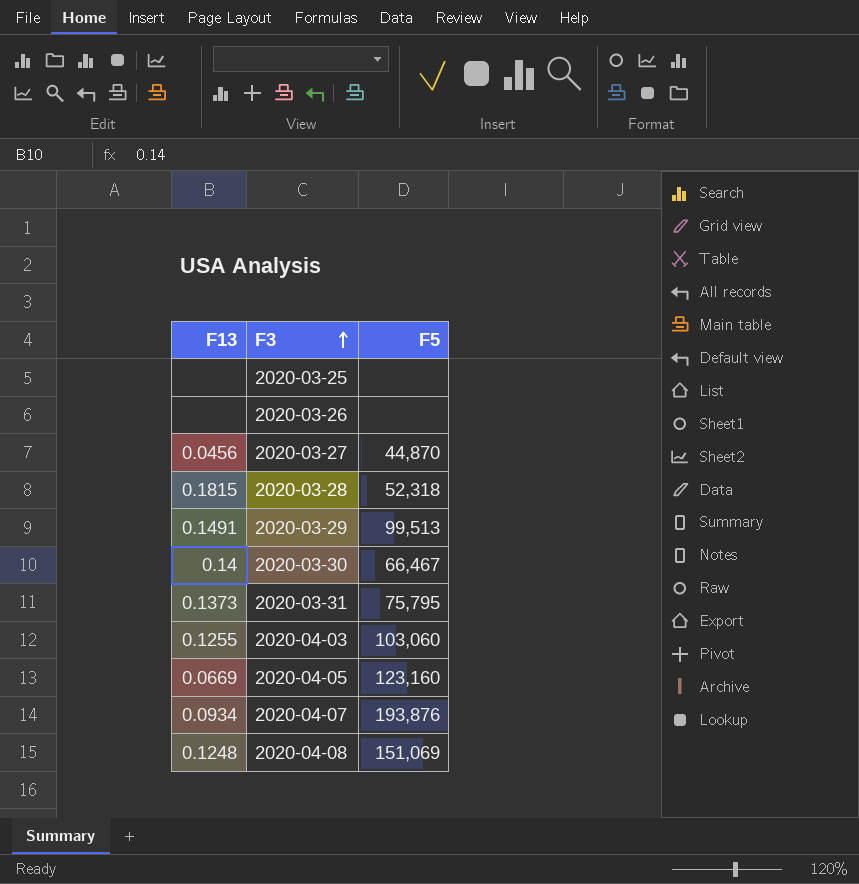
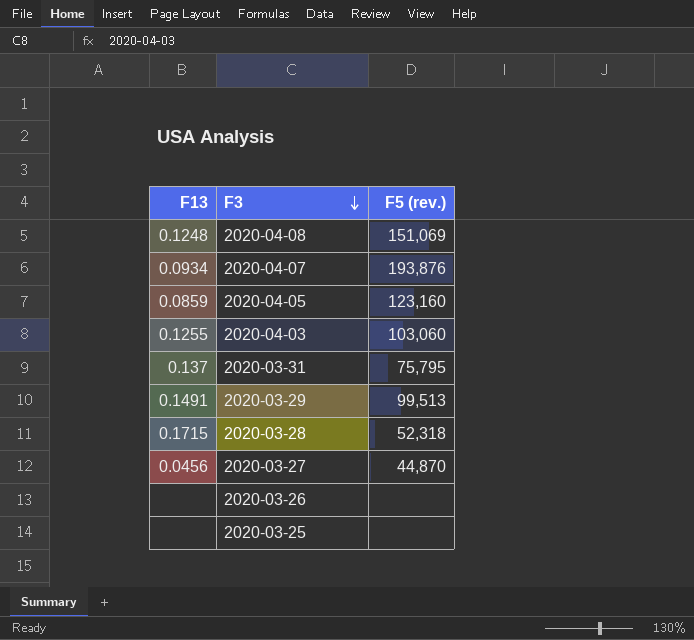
row order: F3 ascending -> F3 descending
column name: F5 -> F5 (rev.)
row 2020-03-30: 0.14 | 66,467 -> none
2020-04-05 | F13: 0.0669 -> 0.0859
2020-03-31 | F13: 0.1373 -> 0.137
2020-03-28 | F13: 0.1815 -> 0.1715

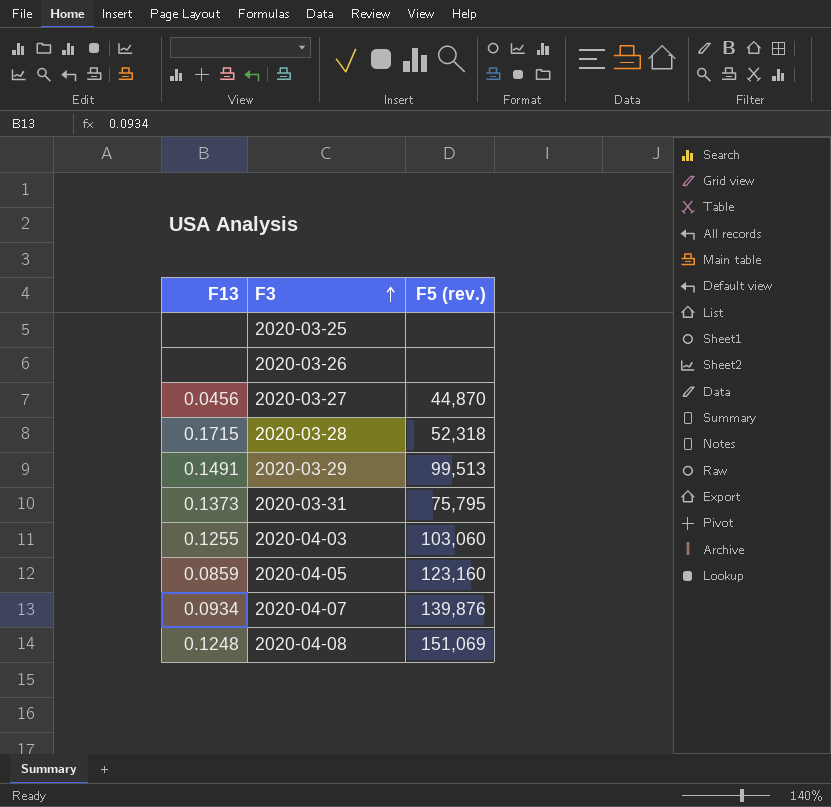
row order: F3 descending -> F3 ascending
2020-03-31 | F13: 0.137 -> 0.1373
2020-04-07 | F5 (rev.): 193,876 -> 139,876

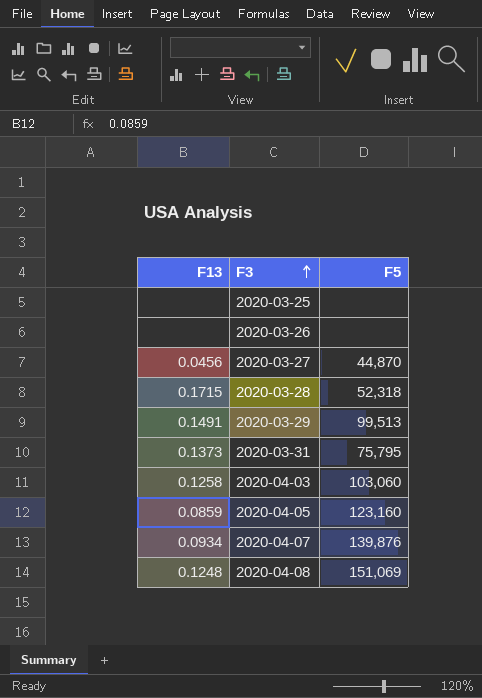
column name: F5 (rev.) -> F5
2020-04-03 | F13: 0.1255 -> 0.1258

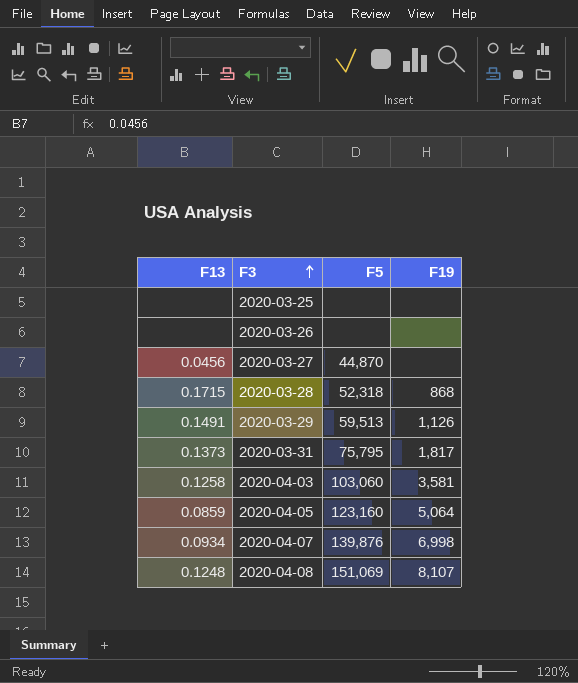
column F19 | position: none -> 4
2020-03-29 | F5: 99,513 -> 59,513

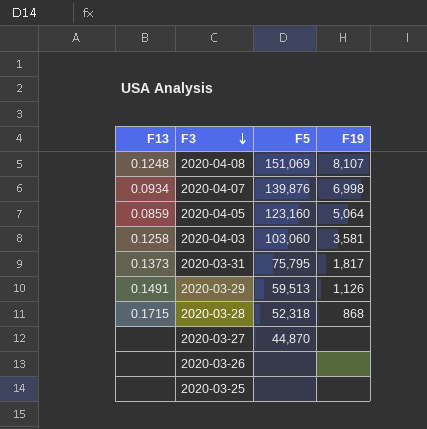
row order: F3 ascending -> F3 descending
2020-03-27 | F13: 0.0456 -> none

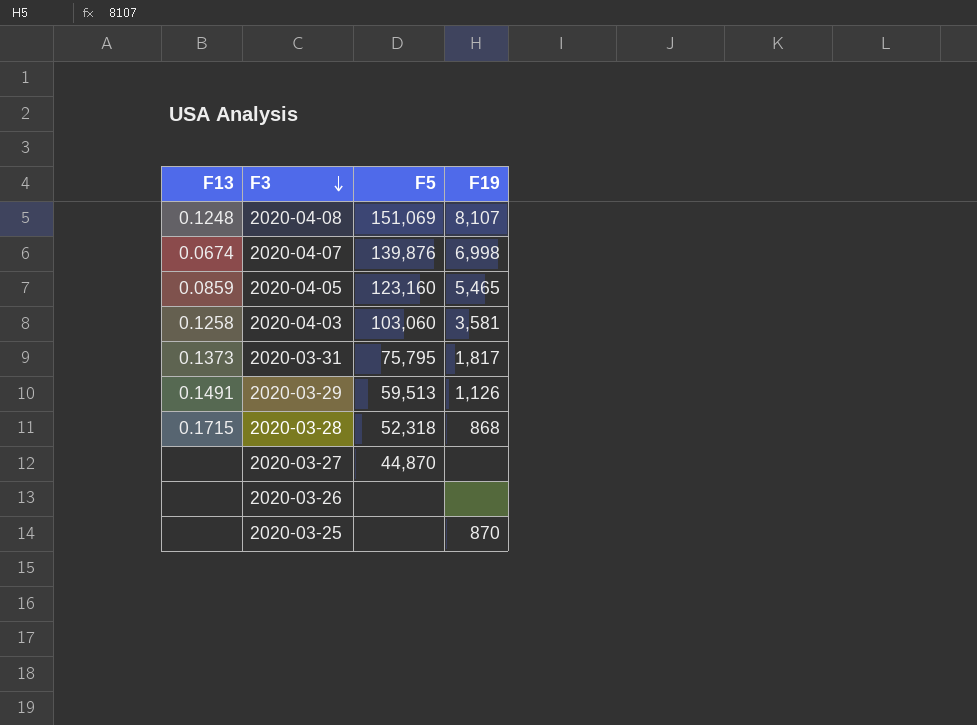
2020-04-07 | F13: 0.0934 -> 0.0674
2020-04-05 | F19: 5,064 -> 5,465
2020-03-25 | F19: none -> 870

